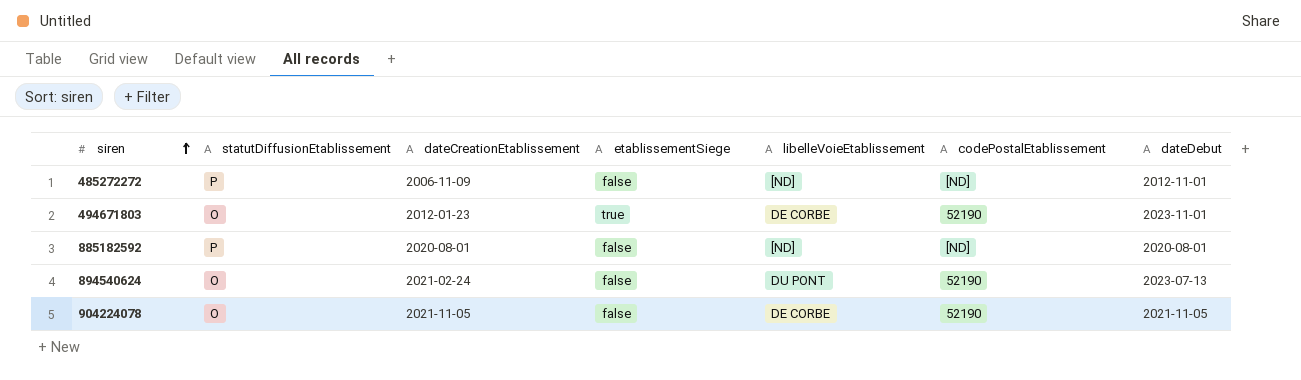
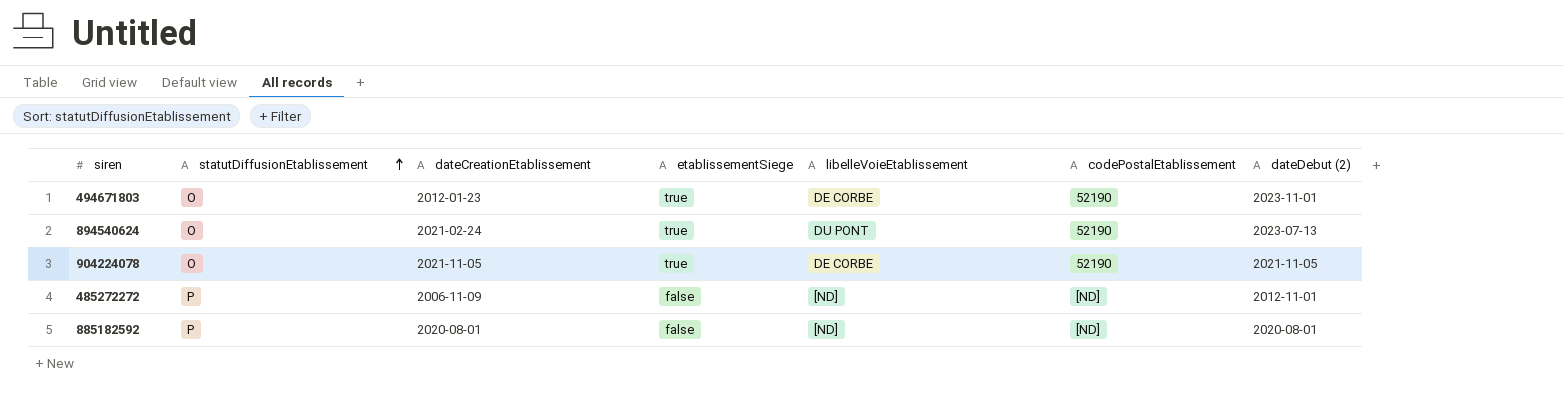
row order: siren ascending -> statutDiffusionEtablissement ascending
column name: dateDebut -> dateDebut (2)
894540624 | etablissementSiege: false -> true
904224078 | etablissementSiege: false -> true

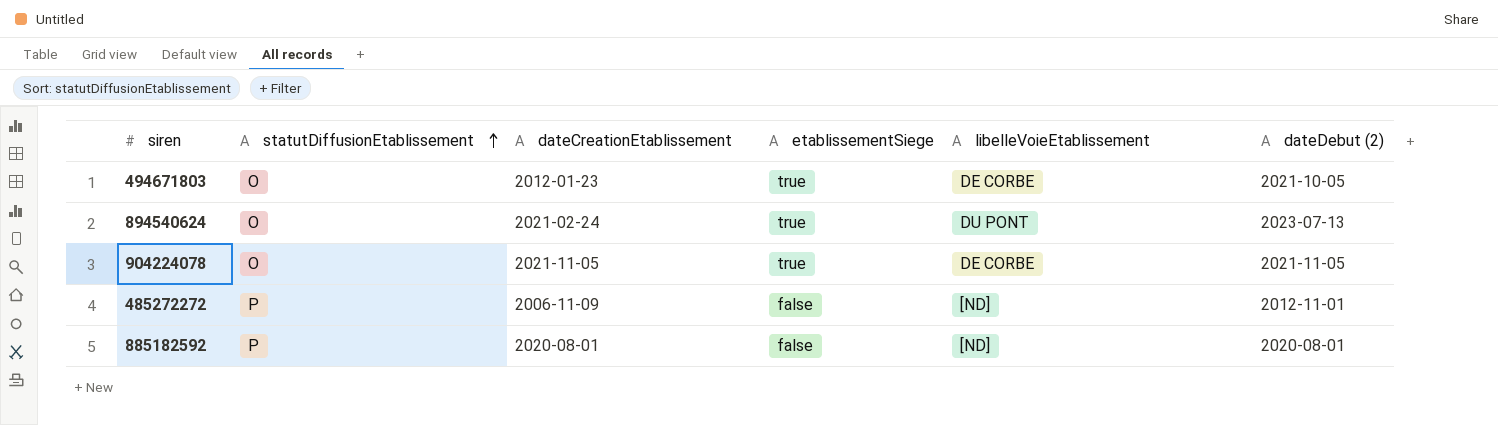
column codePostalEtablissement | position: 6 -> none
494671803 | dateDebut (2): 2023-11-01 -> 2021-10-05

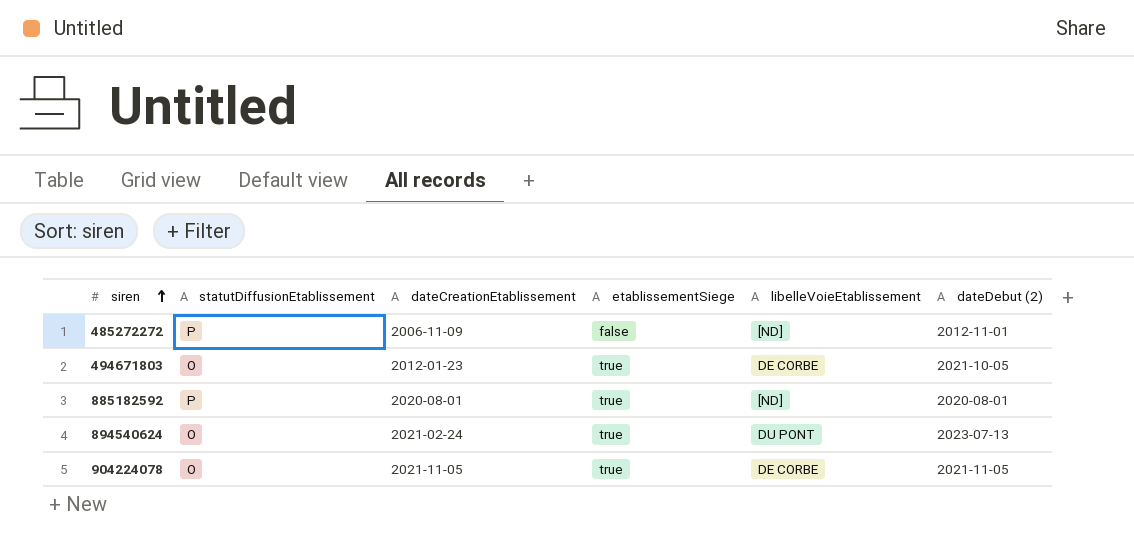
row order: statutDiffusionEtablissement ascending -> siren ascending
885182592 | etablissementSiege: false -> true

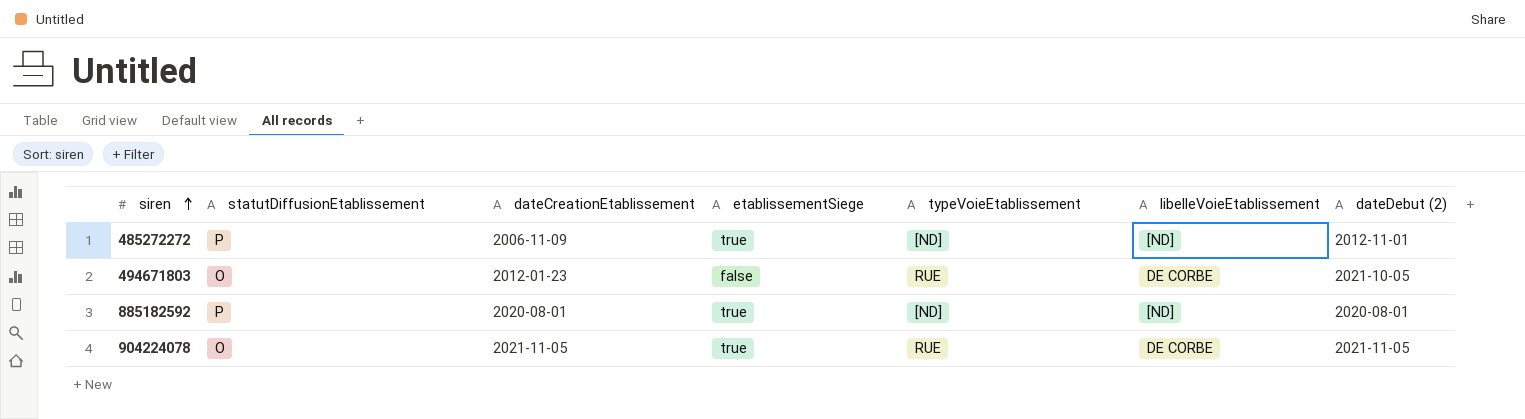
column typeVoieEtablissement | position: none -> 5
row 894540624: O | 2021-02-24 | true | DU PONT | 2023-07-13 -> none
485272272 | etablissementSiege: false -> true
494671803 | etablissementSiege: true -> false

